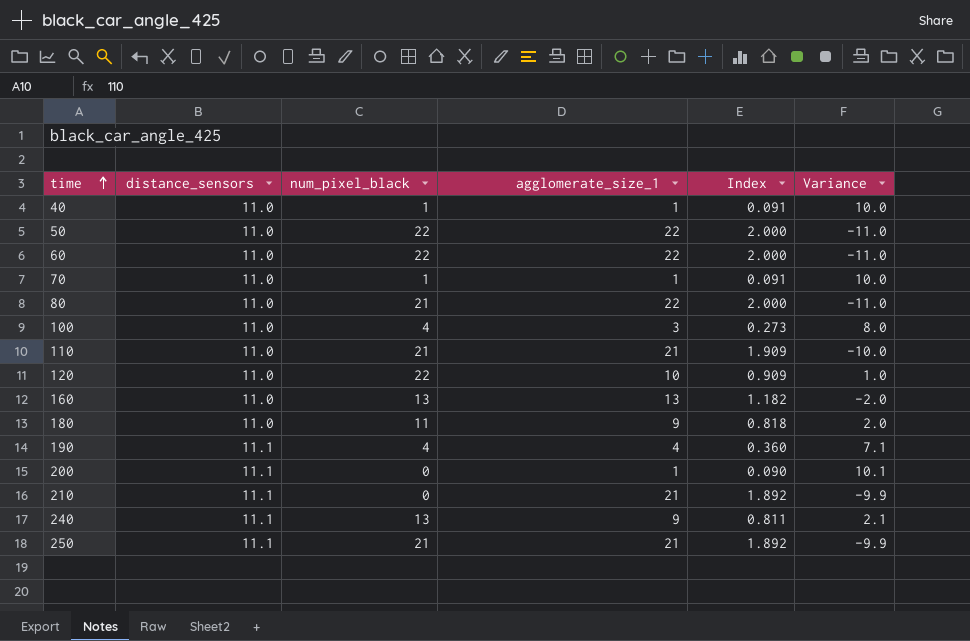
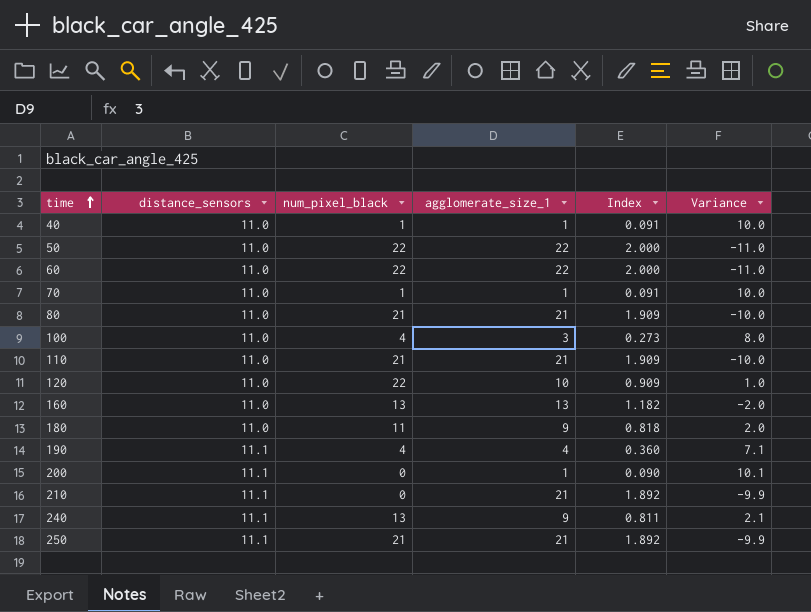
80 | agglomerate_size_1: 22 -> 21
80 | Index: 2.000 -> 1.909
80 | Variance: -11.0 -> -10.0

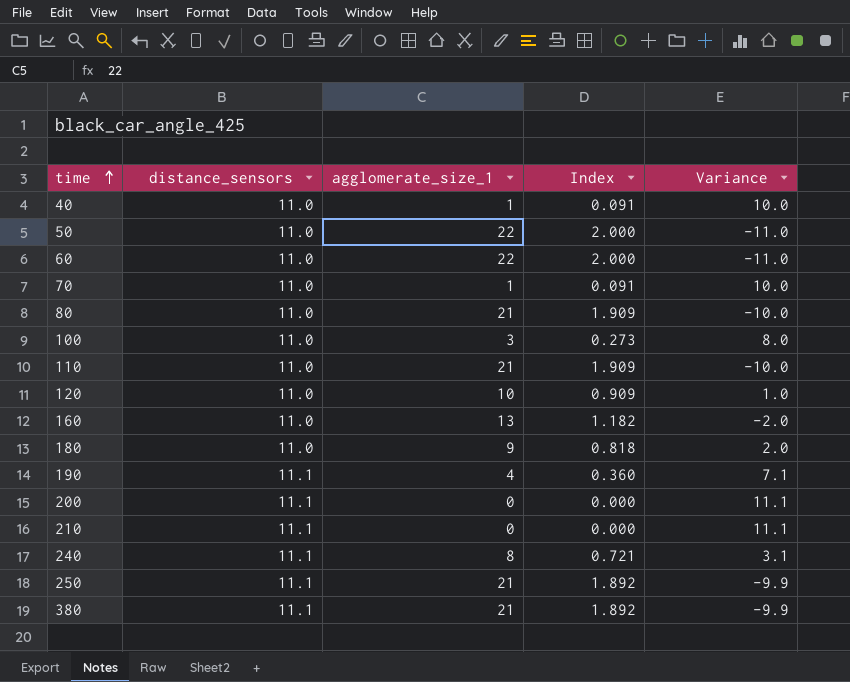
column num_pixel_black | position: 3 -> none
200 | agglomerate_size_1: 1 -> 0
200 | Index: 0.090 -> 0.000
200 | Variance: 10.1 -> 11.1
210 | agglomerate_size_1: 21 -> 0
210 | Index: 1.892 -> 0.000
210 | Variance: -9.9 -> 11.1
240 | agglomerate_size_1: 9 -> 8
240 | Index: 0.811 -> 0.721
240 | Variance: 2.1 -> 3.1
row 380: none -> 11.1 | 21 | 1.892 | -9.9

